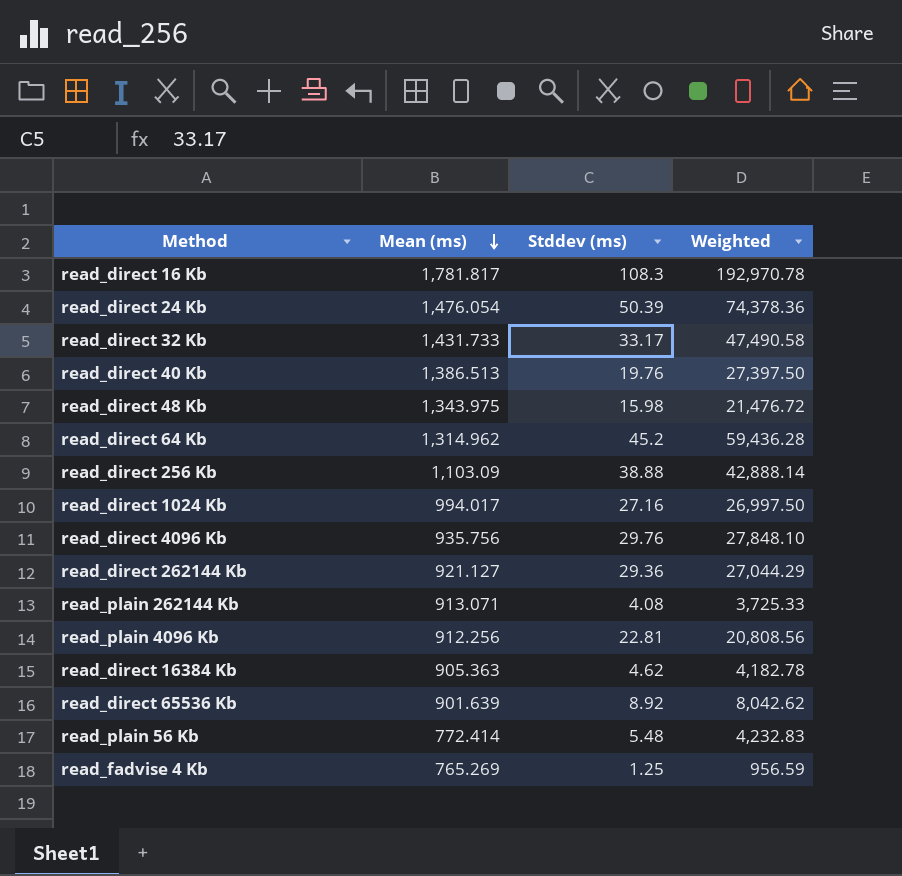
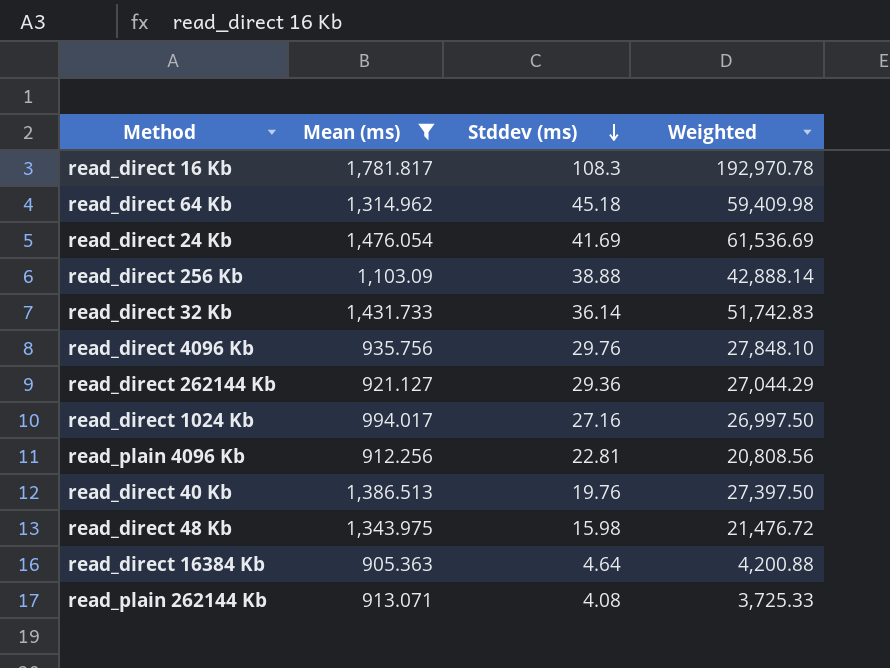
filter: none -> Mean (ms) >= 905.363
row order: Mean (ms) descending -> Stddev (ms) descending
read_direct 64 Kb | Stddev (ms): 45.2 -> 45.18
read_direct 64 Kb | Weighted: 59,436.28 -> 59,409.98
read_direct 24 Kb | Stddev (ms): 50.39 -> 41.69
read_direct 24 Kb | Weighted: 74,378.36 -> 61,536.69
read_direct 32 Kb | Stddev (ms): 33.17 -> 36.14
read_direct 32 Kb | Weighted: 47,490.58 -> 51,742.83
read_direct 16384 Kb | Stddev (ms): 4.62 -> 4.64
read_direct 16384 Kb | Weighted: 4,182.78 -> 4,200.88

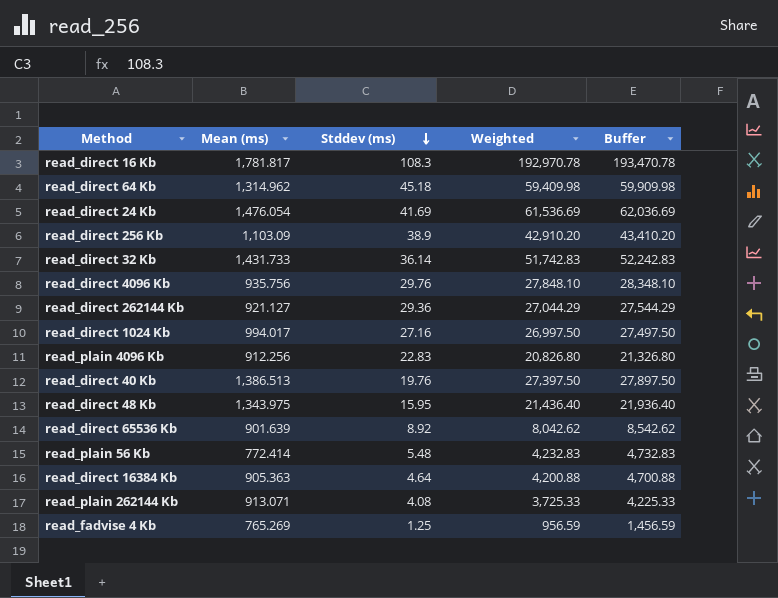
filter: Mean (ms) >= 905.363 -> none
column Buffer | formula: none -> [Weighted] + 500
read_direct 256 Kb | Stddev (ms): 38.88 -> 38.9
read_direct 256 Kb | Weighted: 42,888.14 -> 42,910.20
read_plain 4096 Kb | Stddev (ms): 22.81 -> 22.83
read_plain 4096 Kb | Weighted: 20,808.56 -> 20,826.80
read_direct 48 Kb | Stddev (ms): 15.98 -> 15.95
read_direct 48 Kb | Weighted: 21,476.72 -> 21,436.40

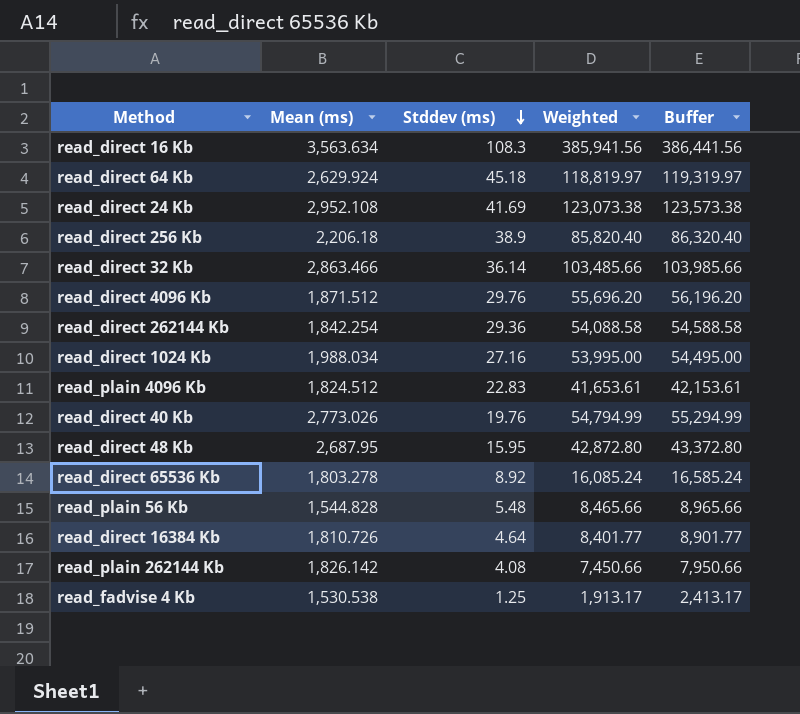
read_direct 16 Kb | Mean (ms): 1,781.817 -> 3,563.634
read_direct 16 Kb | Weighted: 192,970.78 -> 385,941.56
read_direct 16 Kb | Buffer: 193,470.78 -> 386,441.56
read_direct 64 Kb | Mean (ms): 1,314.962 -> 2,629.924
read_direct 64 Kb | Weighted: 59,409.98 -> 118,819.97
read_direct 64 Kb | Buffer: 59,909.98 -> 119,319.97
read_direct 24 Kb | Mean (ms): 1,476.054 -> 2,952.108
read_direct 24 Kb | Weighted: 61,536.69 -> 123,073.38
read_direct 24 Kb | Buffer: 62,036.69 -> 123,573.38
read_direct 256 Kb | Mean (ms): 1,103.09 -> 2,206.18
read_direct 256 Kb | Weighted: 42,910.20 -> 85,820.40
read_direct 256 Kb | Buffer: 43,410.20 -> 86,320.40
read_direct 32 Kb | Mean (ms): 1,431.733 -> 2,863.466
read_direct 32 Kb | Weighted: 51,742.83 -> 103,485.66
read_direct 32 Kb | Buffer: 52,242.83 -> 103,985.66
read_direct 4096 Kb | Mean (ms): 935.756 -> 1,871.512
read_direct 4096 Kb | Weighted: 27,848.10 -> 55,696.20
read_direct 4096 Kb | Buffer: 28,348.10 -> 56,196.20
read_direct 262144 Kb | Mean (ms): 921.127 -> 1,842.254
read_direct 262144 Kb | Weighted: 27,044.29 -> 54,088.58
read_direct 262144 Kb | Buffer: 27,544.29 -> 54,588.58
read_direct 1024 Kb | Mean (ms): 994.017 -> 1,988.034
read_direct 1024 Kb | Weighted: 26,997.50 -> 53,995.00
read_direct 1024 Kb | Buffer: 27,497.50 -> 54,495.00
read_plain 4096 Kb | Mean (ms): 912.256 -> 1,824.512
read_plain 4096 Kb | Weighted: 20,826.80 -> 41,653.61
read_plain 4096 Kb | Buffer: 21,326.80 -> 42,153.61
read_direct 40 Kb | Mean (ms): 1,386.513 -> 2,773.026
read_direct 40 Kb | Weighted: 27,397.50 -> 54,794.99
read_direct 40 Kb | Buffer: 27,897.50 -> 55,294.99
read_direct 48 Kb | Mean (ms): 1,343.975 -> 2,687.95
read_direct 48 Kb | Weighted: 21,436.40 -> 42,872.80
read_direct 48 Kb | Buffer: 21,936.40 -> 43,372.80
read_direct 65536 Kb | Mean (ms): 901.639 -> 1,803.278
read_direct 65536 Kb | Weighted: 8,042.62 -> 16,085.24
read_direct 65536 Kb | Buffer: 8,542.62 -> 16,585.24
read_plain 56 Kb | Mean (ms): 772.414 -> 1,544.828
read_plain 56 Kb | Weighted: 4,232.83 -> 8,465.66
read_plain 56 Kb | Buffer: 4,732.83 -> 8,965.66
read_direct 16384 Kb | Mean (ms): 905.363 -> 1,810.726
read_direct 16384 Kb | Weighted: 4,200.88 -> 8,401.77
read_direct 16384 Kb | Buffer: 4,700.88 -> 8,901.77
read_plain 262144 Kb | Mean (ms): 913.071 -> 1,826.142
read_plain 262144 Kb | Weighted: 3,725.33 -> 7,450.66
read_plain 262144 Kb | Buffer: 4,225.33 -> 7,950.66
read_fadvise 4 Kb | Mean (ms): 765.269 -> 1,530.538
read_fadvise 4 Kb | Weighted: 956.59 -> 1,913.17
read_fadvise 4 Kb | Buffer: 1,456.59 -> 2,413.17

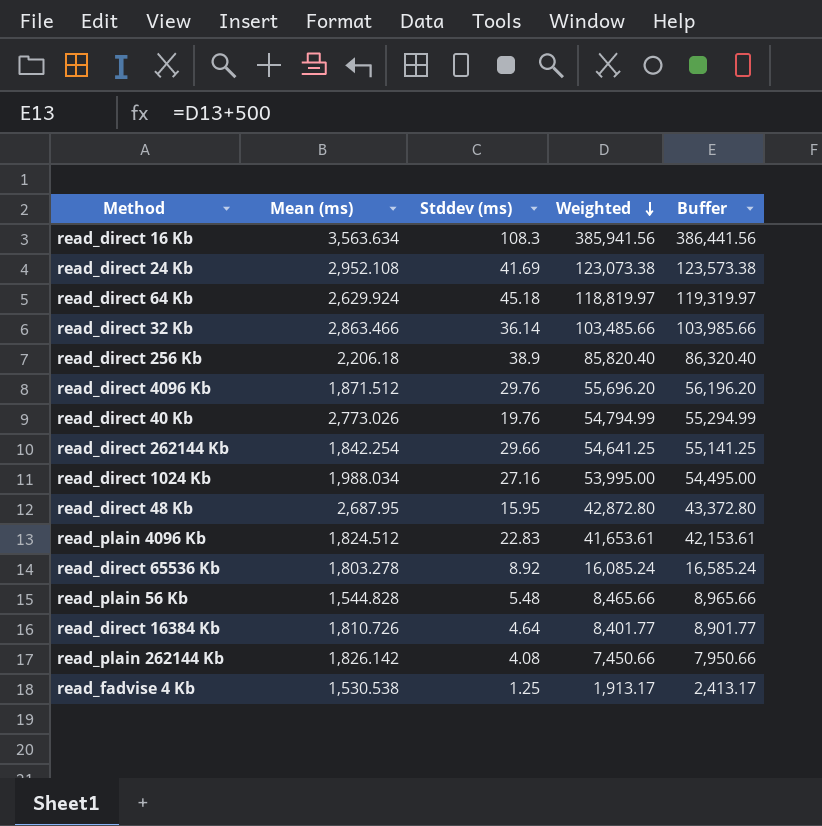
row order: Stddev (ms) descending -> Weighted descending
read_direct 262144 Kb | Stddev (ms): 29.36 -> 29.66
read_direct 262144 Kb | Weighted: 54,088.58 -> 54,641.25
read_direct 262144 Kb | Buffer: 54,588.58 -> 55,141.25

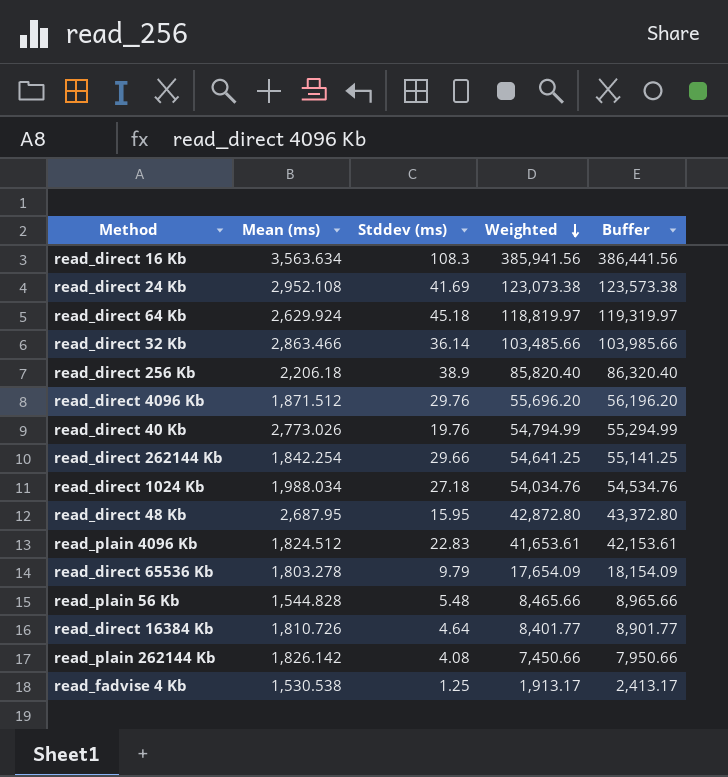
read_direct 1024 Kb | Stddev (ms): 27.16 -> 27.18
read_direct 1024 Kb | Weighted: 53,995.00 -> 54,034.76
read_direct 1024 Kb | Buffer: 54,495.00 -> 54,534.76
read_direct 65536 Kb | Stddev (ms): 8.92 -> 9.79
read_direct 65536 Kb | Weighted: 16,085.24 -> 17,654.09
read_direct 65536 Kb | Buffer: 16,585.24 -> 18,154.09

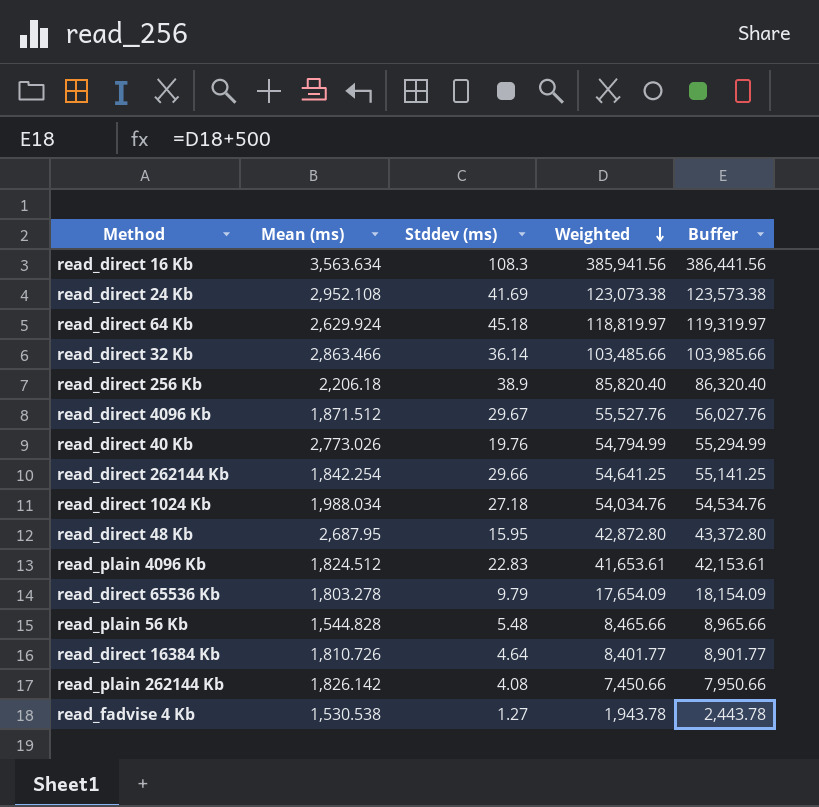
read_direct 4096 Kb | Stddev (ms): 29.76 -> 29.67
read_direct 4096 Kb | Weighted: 55,696.20 -> 55,527.76
read_direct 4096 Kb | Buffer: 56,196.20 -> 56,027.76
read_fadvise 4 Kb | Stddev (ms): 1.25 -> 1.27
read_fadvise 4 Kb | Weighted: 1,913.17 -> 1,943.78
read_fadvise 4 Kb | Buffer: 2,413.17 -> 2,443.78

